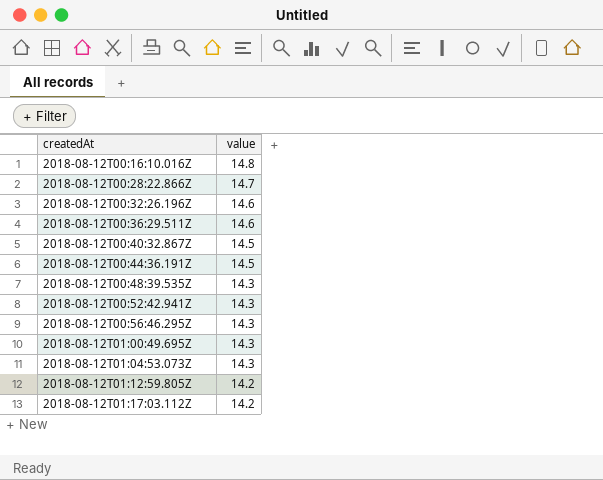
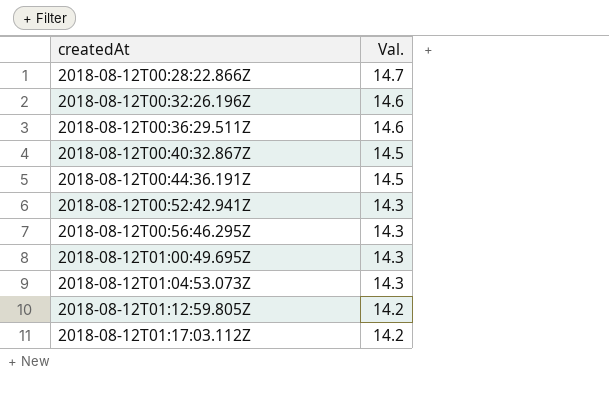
column name: value -> Val.
row 2018-08-12T00:16:10.016Z: 14.8 -> none
row 2018-08-12T00:48:39.535Z: 14.3 -> none

